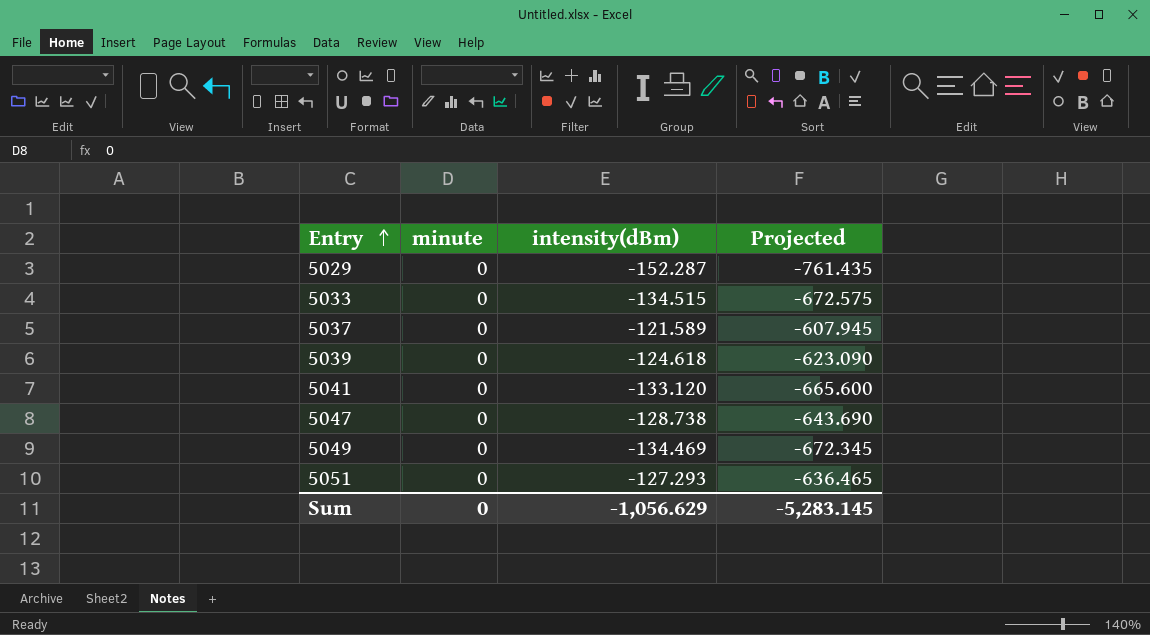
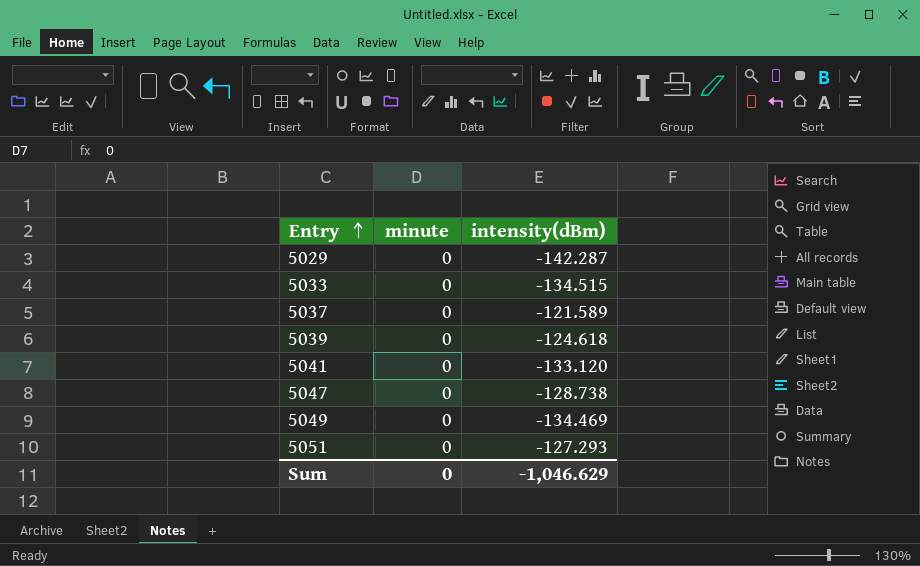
column Projected | formula: [intensity(dBm)] * 5 -> none
5029 | intensity(dBm): -152.287 -> -142.287
Sum | intensity(dBm): -1,056.629 -> -1,046.629

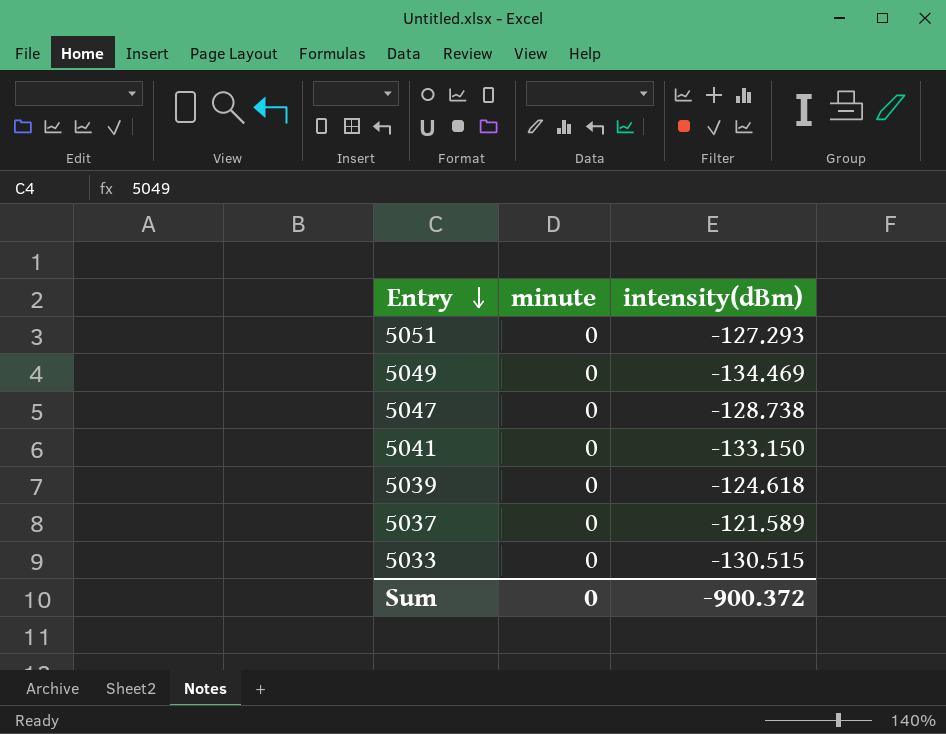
row order: Entry ascending -> Entry descending
row 5029: 0 | -142.287 -> none
5041 | intensity(dBm): -133.120 -> -133.150
5033 | intensity(dBm): -134.515 -> -130.515
Sum | intensity(dBm): -1,046.629 -> -900.372

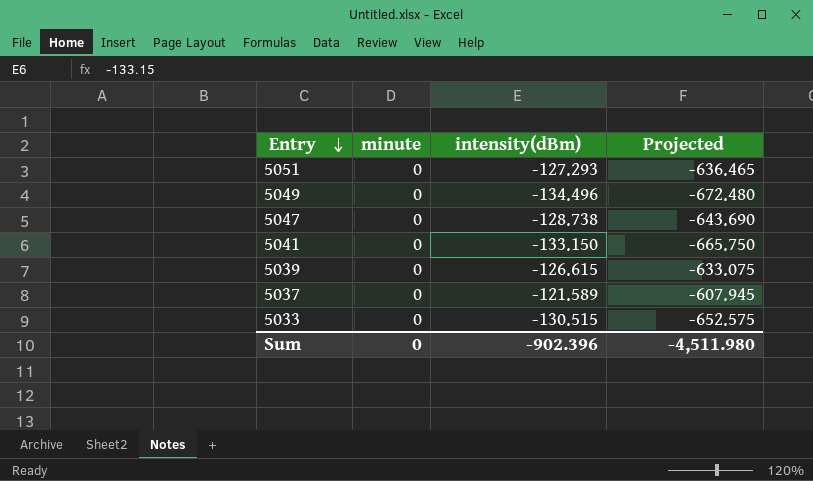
column Projected | formula: none -> [intensity(dBm)] * 5
5049 | intensity(dBm): -134.469 -> -134.496
5039 | intensity(dBm): -124.618 -> -126.615
Sum | intensity(dBm): -900.372 -> -902.396

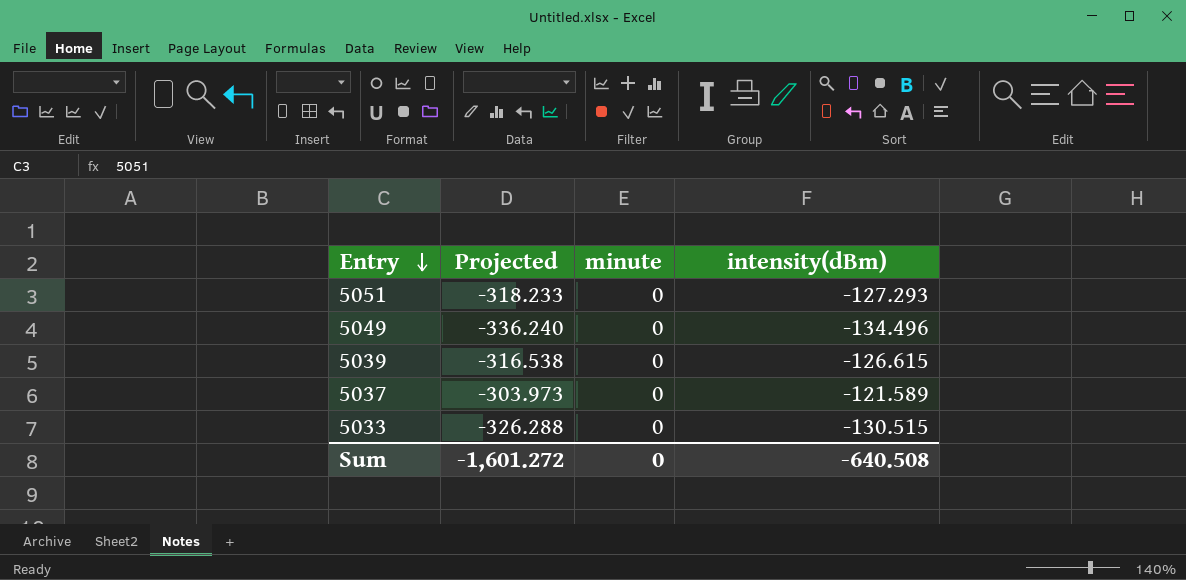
column Projected | formula: [intensity(dBm)] * 5 -> [intensity(dBm)] * 2.5
column Projected | position: 4 -> 2
row 5047: 0 | -128.738 | -643.690 -> none
row 5041: 0 | -133.150 | -665.750 -> none
Sum | Projected: -4,511.980 -> -1,601.272
Sum | intensity(dBm): -902.396 -> -640.508

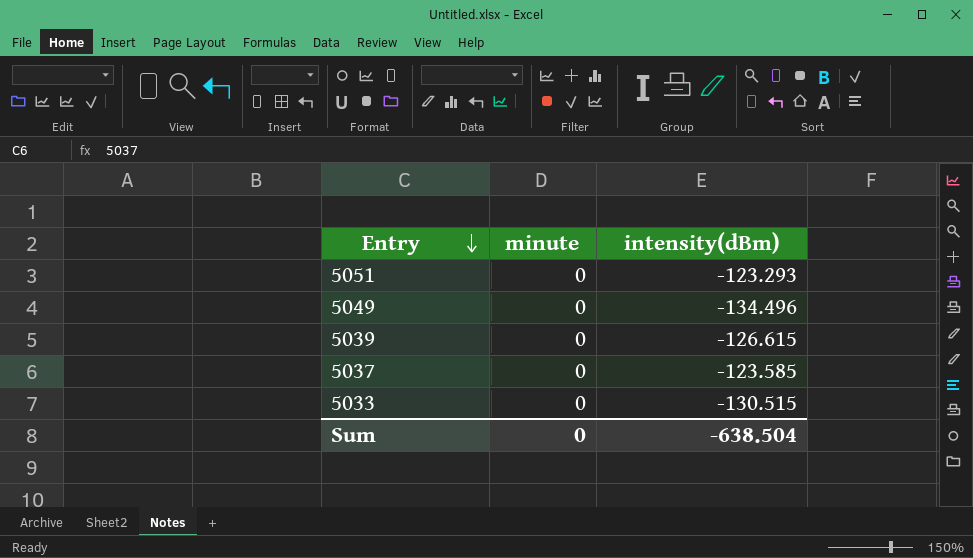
column Projected | formula: [intensity(dBm)] * 2.5 -> none
5051 | intensity(dBm): -127.293 -> -123.293
5037 | intensity(dBm): -121.589 -> -123.585
Sum | intensity(dBm): -640.508 -> -638.504

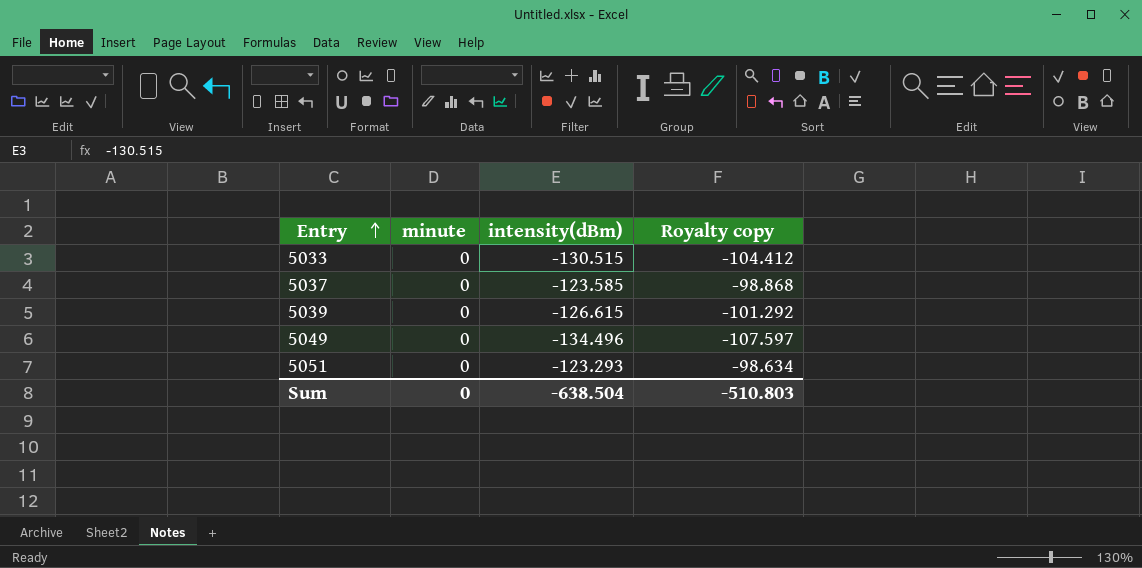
row order: Entry descending -> Entry ascending
column Royalty copy | formula: none -> [intensity(dBm)] * 0.8

